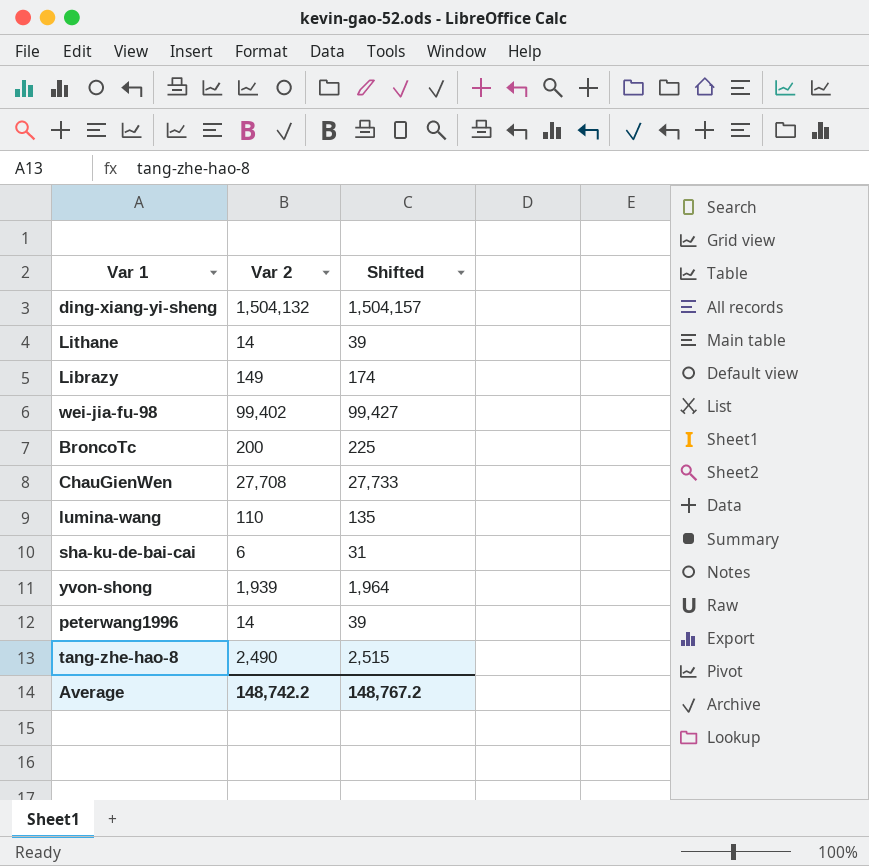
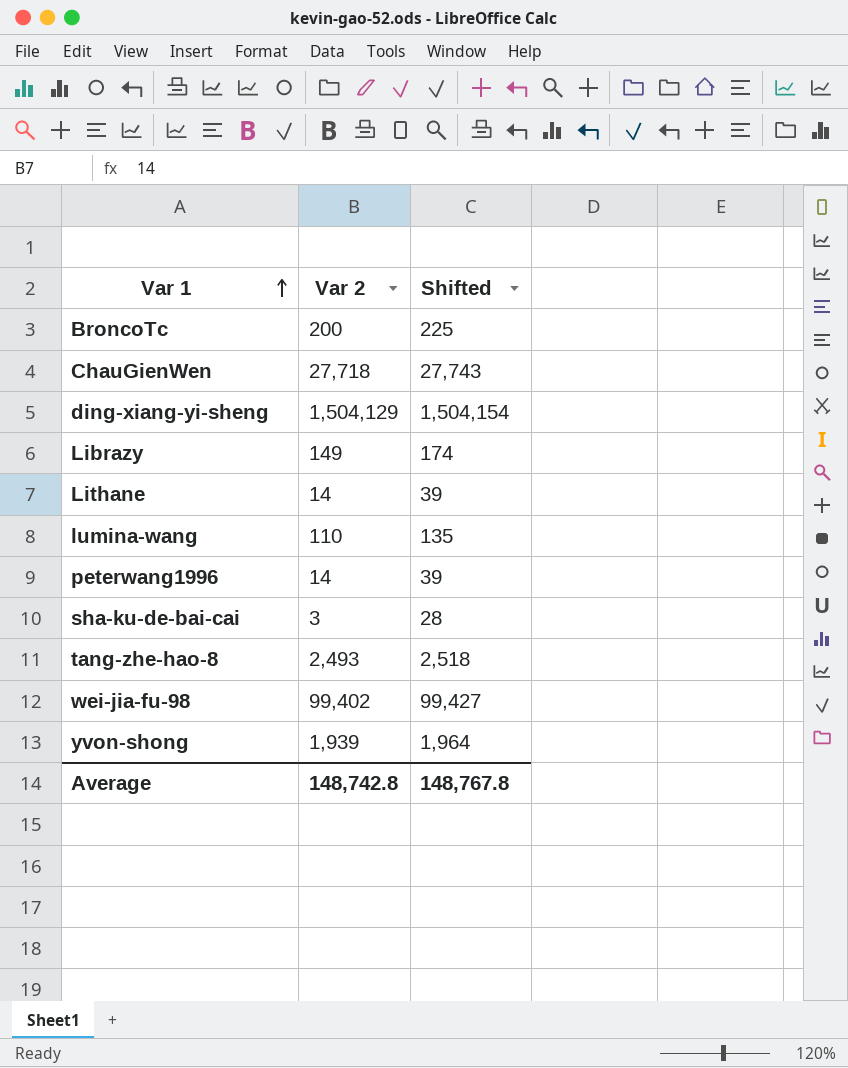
row order: none -> Var 1 ascending
ChauGienWen | Var 2: 27,708 -> 27,718
ChauGienWen | Shifted: 27,733 -> 27,743
ding-xiang-yi-sheng | Var 2: 1,504,132 -> 1,504,129
ding-xiang-yi-sheng | Shifted: 1,504,157 -> 1,504,154
sha-ku-de-bai-cai | Var 2: 6 -> 3
sha-ku-de-bai-cai | Shifted: 31 -> 28
tang-zhe-hao-8 | Var 2: 2,490 -> 2,493
tang-zhe-hao-8 | Shifted: 2,515 -> 2,518
Average | Var 2: 148,742.2 -> 148,742.8
Average | Shifted: 148,767.2 -> 148,767.8

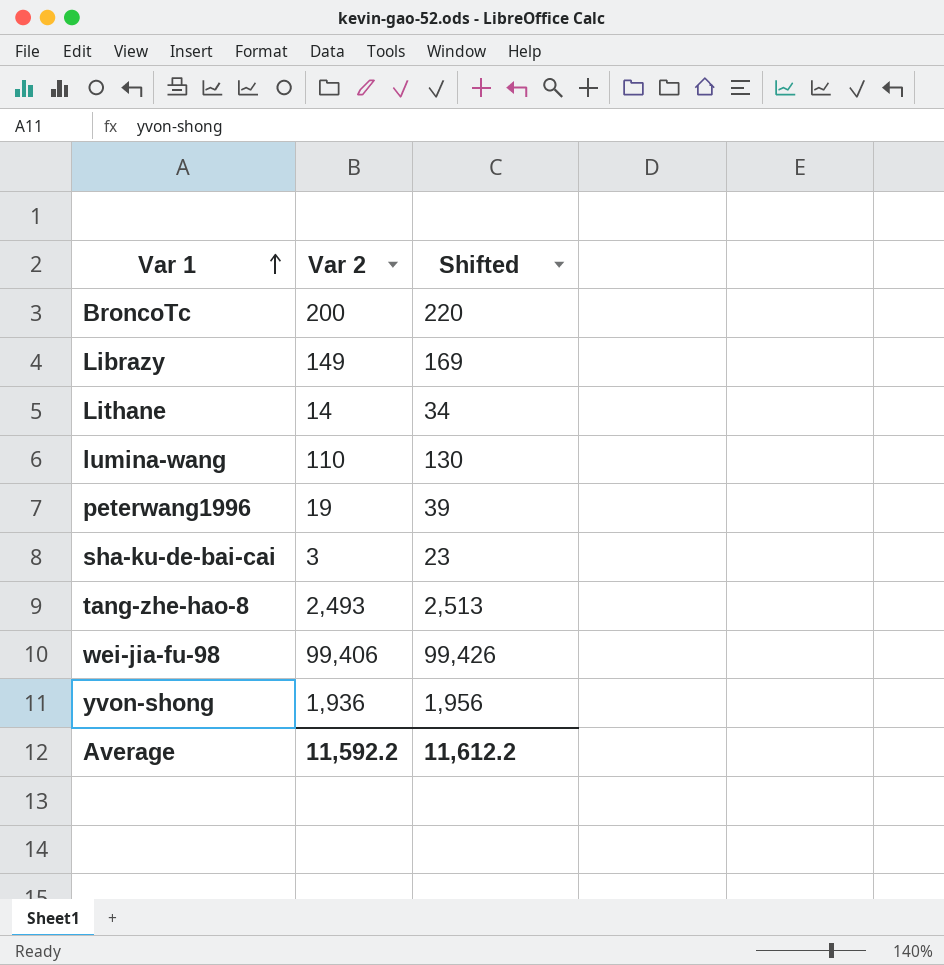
column Shifted | formula: [Var 2] + 25 -> [Var 2] + 20
row ChauGienWen: 27,718 | 27,743 -> none
row ding-xiang-yi-sheng: 1,504,129 | 1,504,154 -> none
peterwang1996 | Var 2: 14 -> 19
wei-jia-fu-98 | Var 2: 99,402 -> 99,406
yvon-shong | Var 2: 1,939 -> 1,936
Average | Var 2: 148,742.8 -> 11,592.2
Average | Shifted: 148,767.8 -> 11,612.2

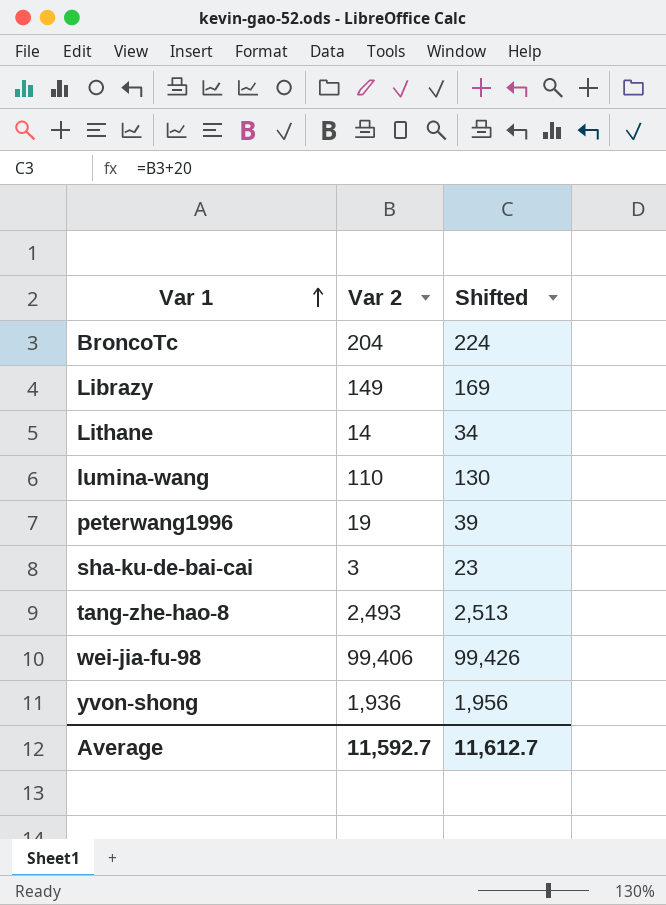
BroncoTc | Var 2: 200 -> 204
BroncoTc | Shifted: 220 -> 224
Average | Var 2: 11,592.2 -> 11,592.7
Average | Shifted: 11,612.2 -> 11,612.7

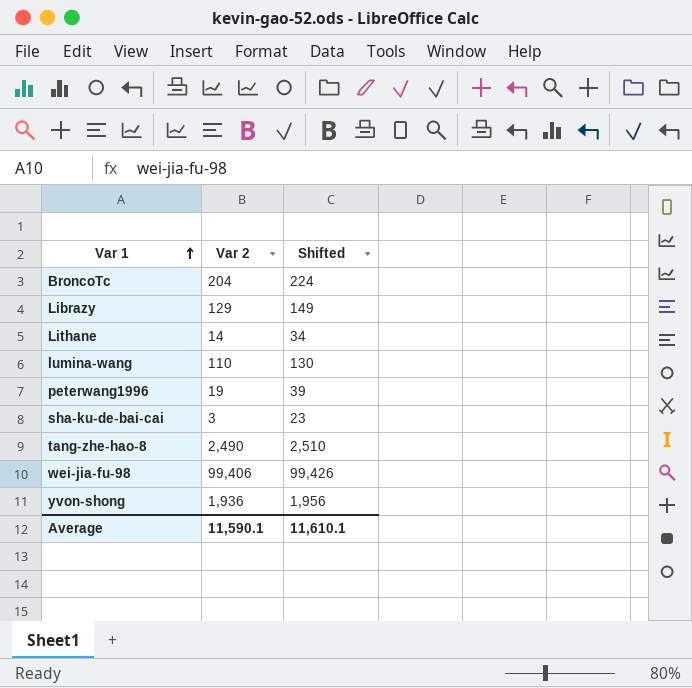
Librazy | Var 2: 149 -> 129
Librazy | Shifted: 169 -> 149
tang-zhe-hao-8 | Var 2: 2,493 -> 2,490
tang-zhe-hao-8 | Shifted: 2,513 -> 2,510
Average | Var 2: 11,592.7 -> 11,590.1
Average | Shifted: 11,612.7 -> 11,610.1

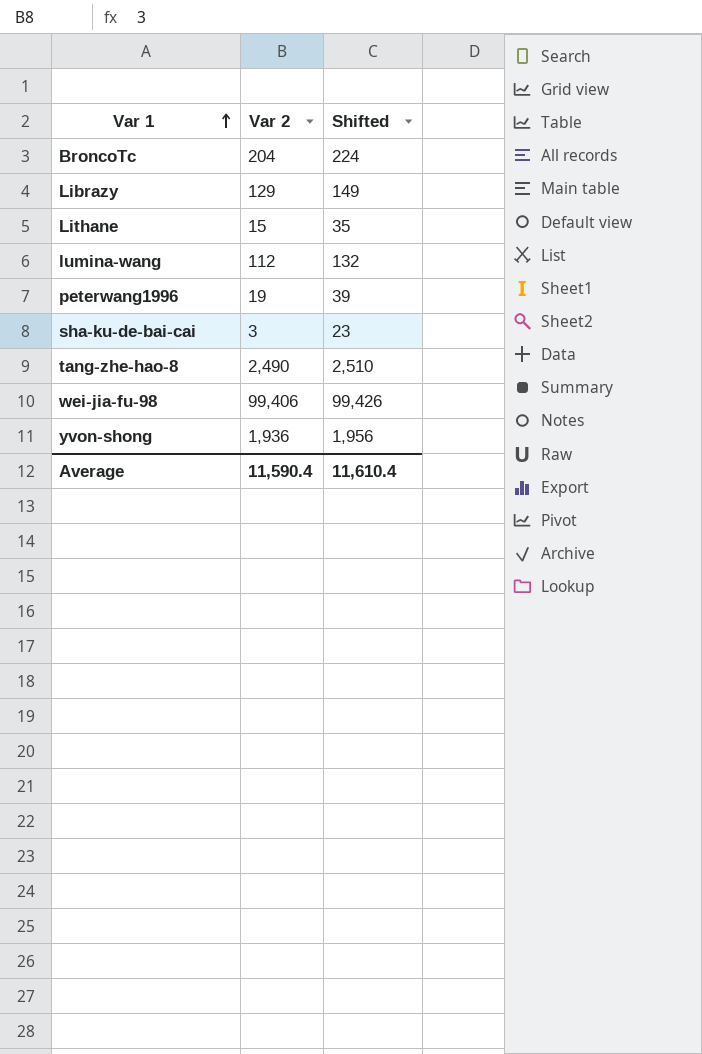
Lithane | Var 2: 14 -> 15
Lithane | Shifted: 34 -> 35
lumina-wang | Var 2: 110 -> 112
lumina-wang | Shifted: 130 -> 132
Average | Var 2: 11,590.1 -> 11,590.4
Average | Shifted: 11,610.1 -> 11,610.4

